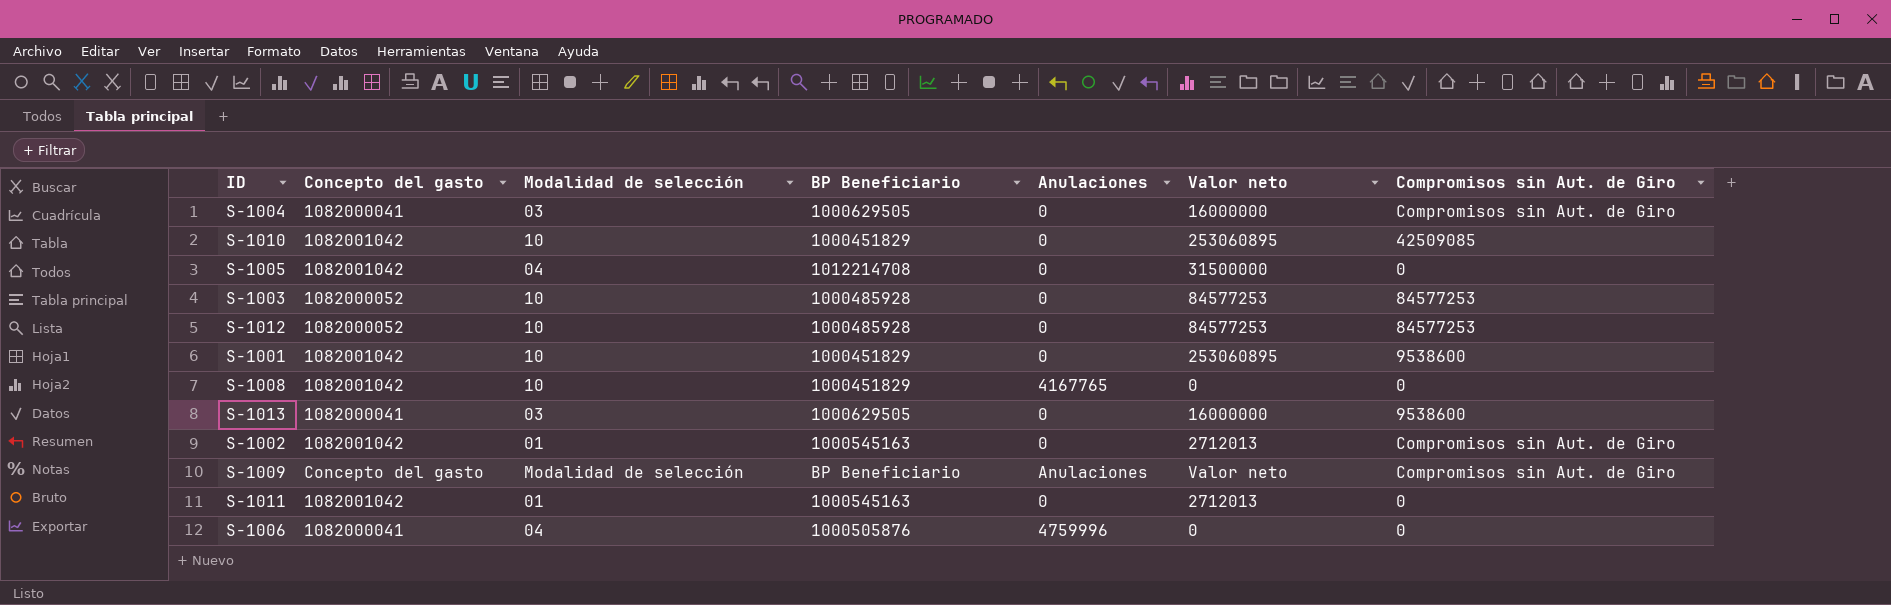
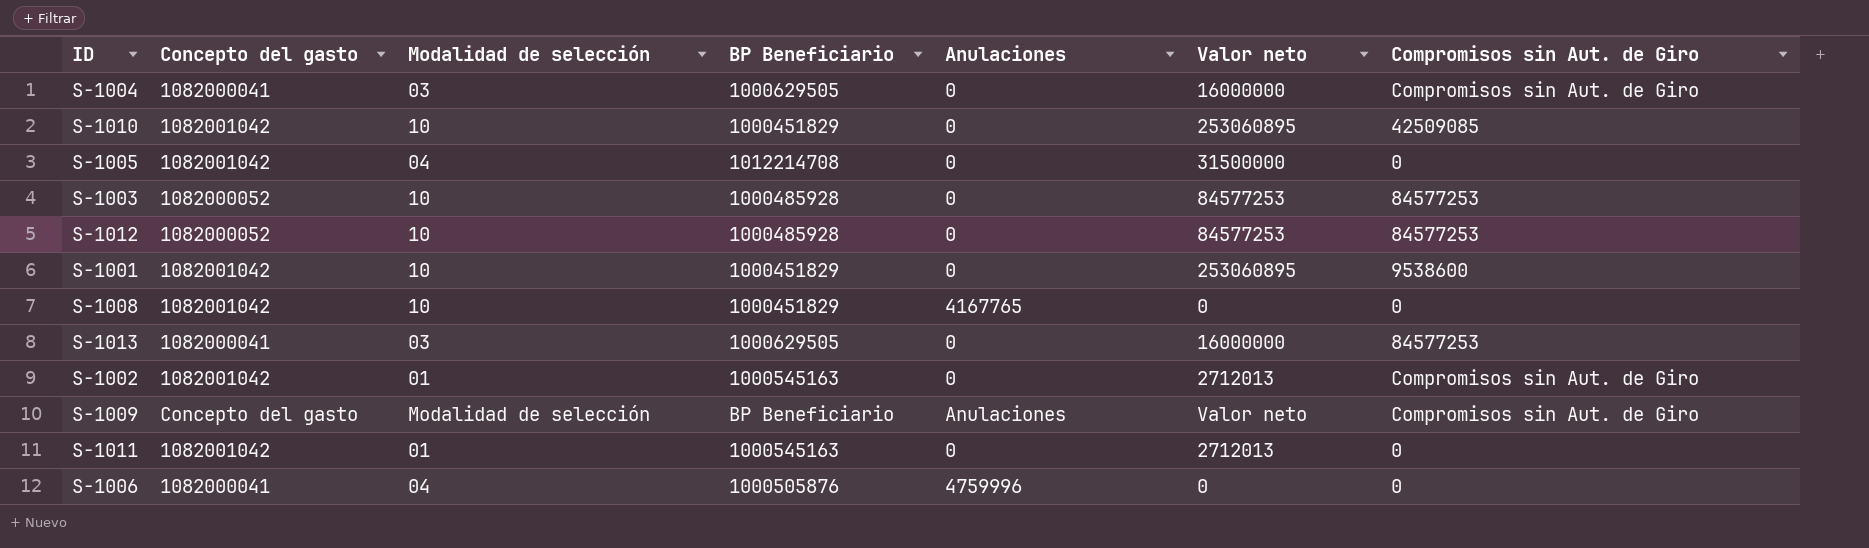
S-1013 | Compromisos sin Aut. de Giro: 9538600 -> 84577253

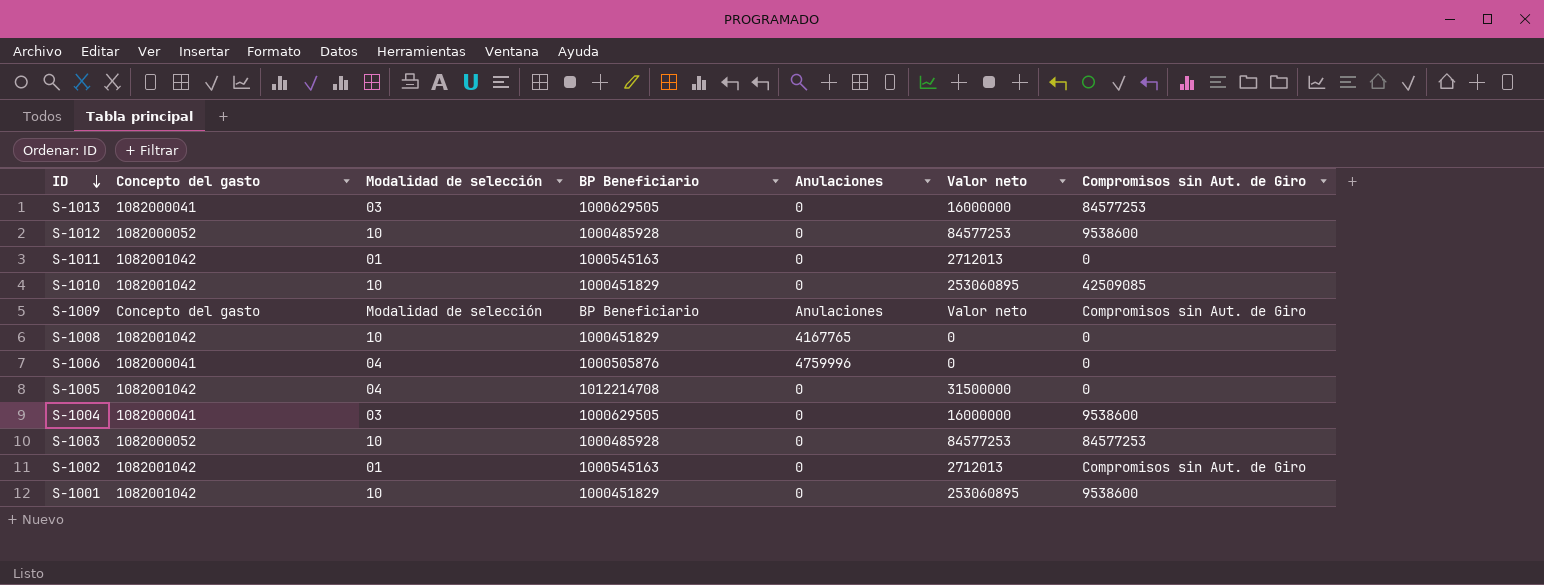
row order: none -> ID descending
S-1012 | Compromisos sin Aut. de Giro: 84577253 -> 9538600
S-1004 | Compromisos sin Aut. de Giro: Compromisos sin Aut. de Giro -> 9538600

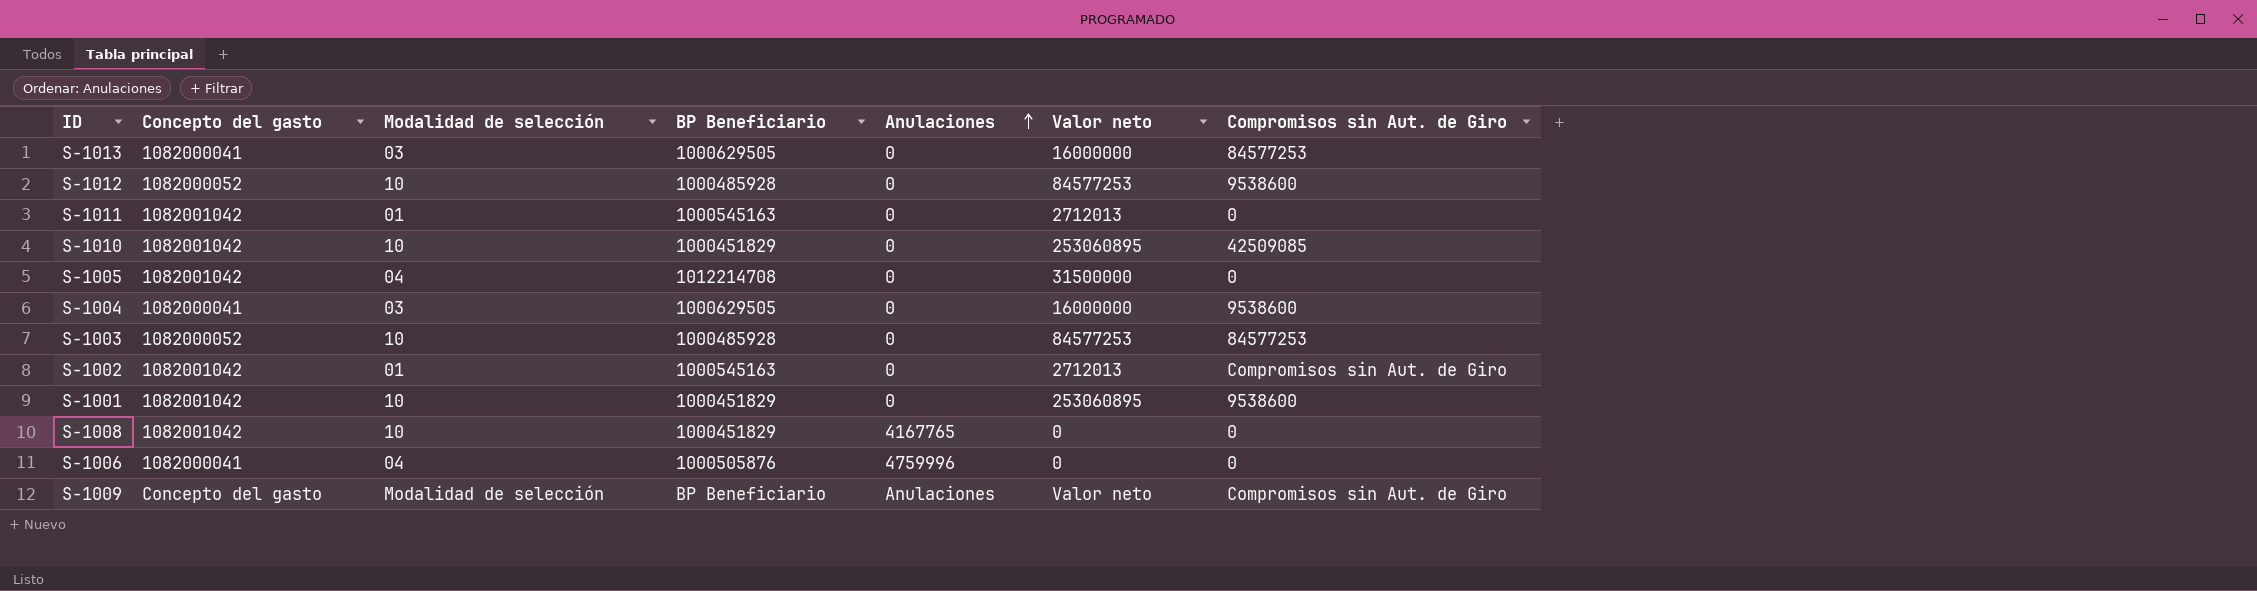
row order: ID descending -> Anulaciones ascending

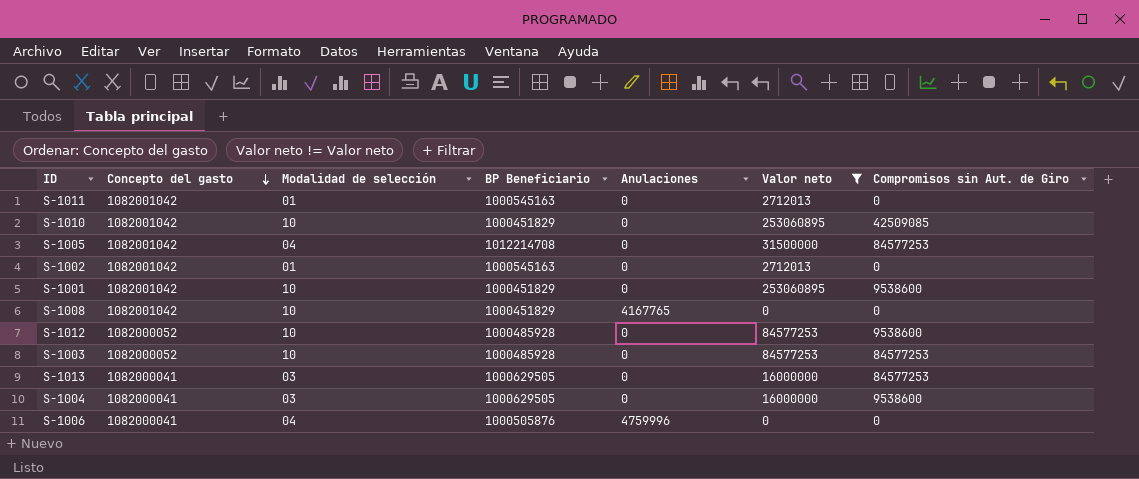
filter: none -> Valor neto != Valor neto
row order: Anulaciones ascending -> Concepto del gasto descending
S-1005 | Compromisos sin Aut. de Giro: 0 -> 84577253
S-1002 | Compromisos sin Aut. de Giro: Compromisos sin Aut. de Giro -> 0

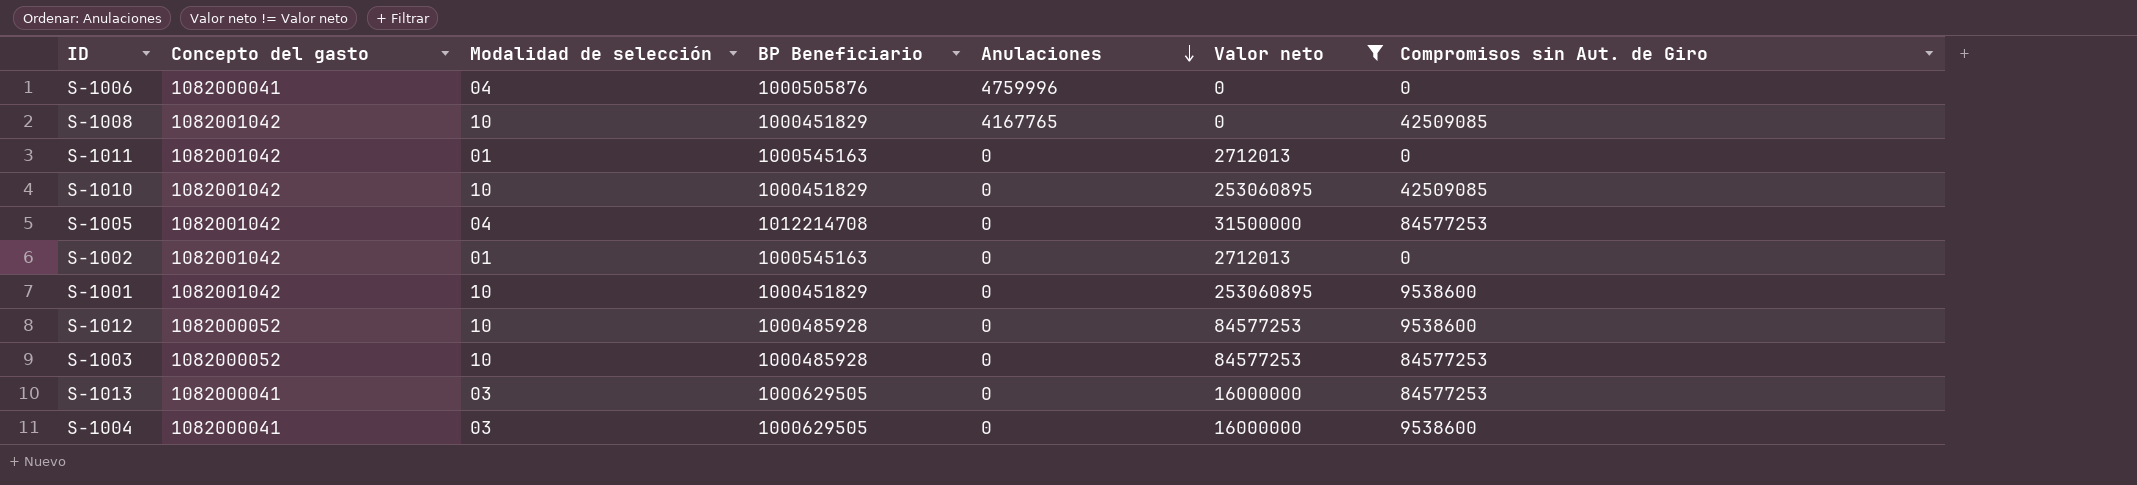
row order: Concepto del gasto descending -> Anulaciones descending
S-1008 | Compromisos sin Aut. de Giro: 0 -> 42509085

